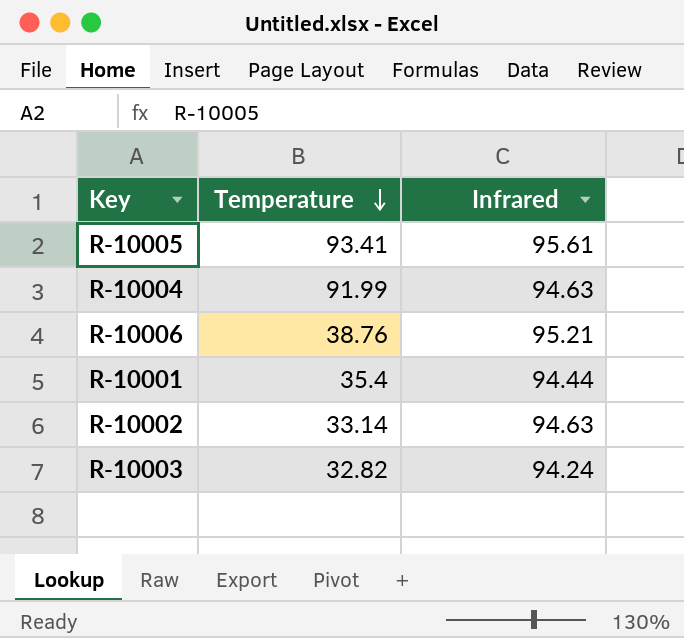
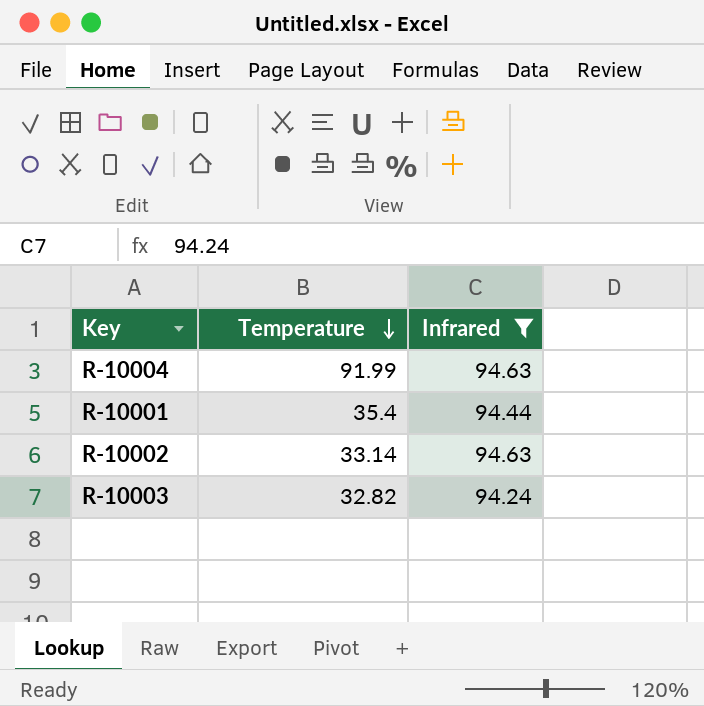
filter: none -> Infrared <= 94.63

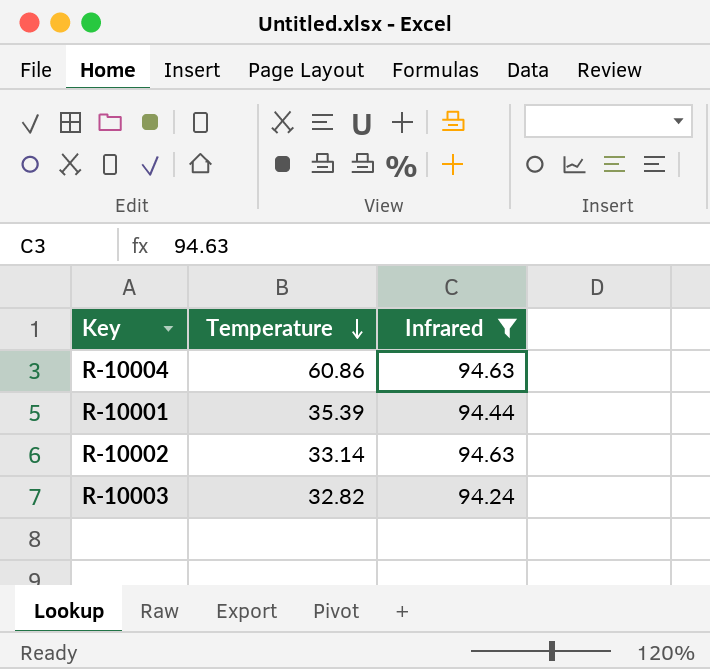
R-10004 | Temperature: 91.99 -> 60.86
R-10001 | Temperature: 35.4 -> 35.39

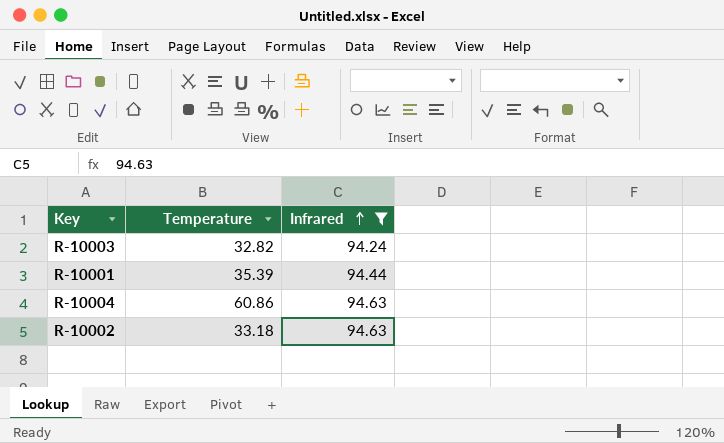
row order: Temperature descending -> Infrared ascending
R-10002 | Temperature: 33.14 -> 33.18

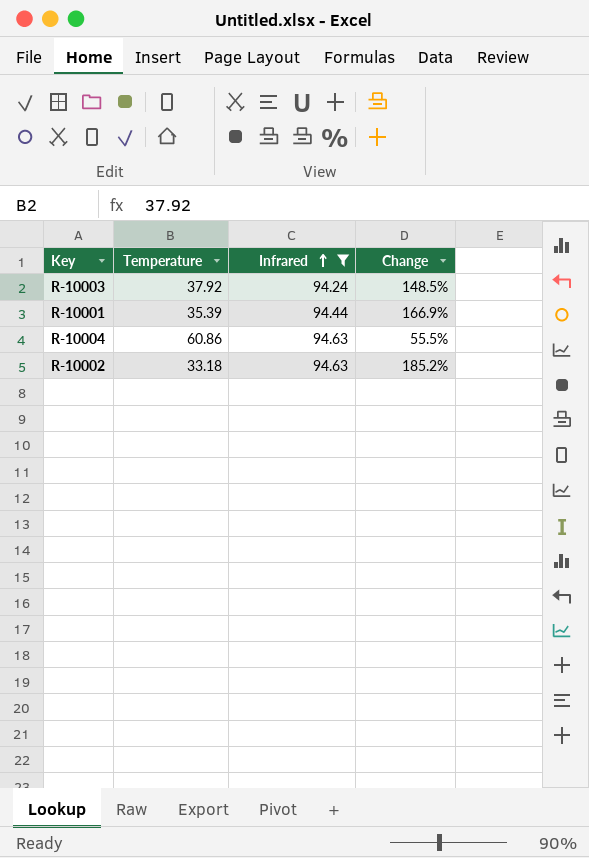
column Change | formula: none -> ([Infrared] - [Temperature]) / [Temperature]
R-10003 | Temperature: 32.82 -> 37.92

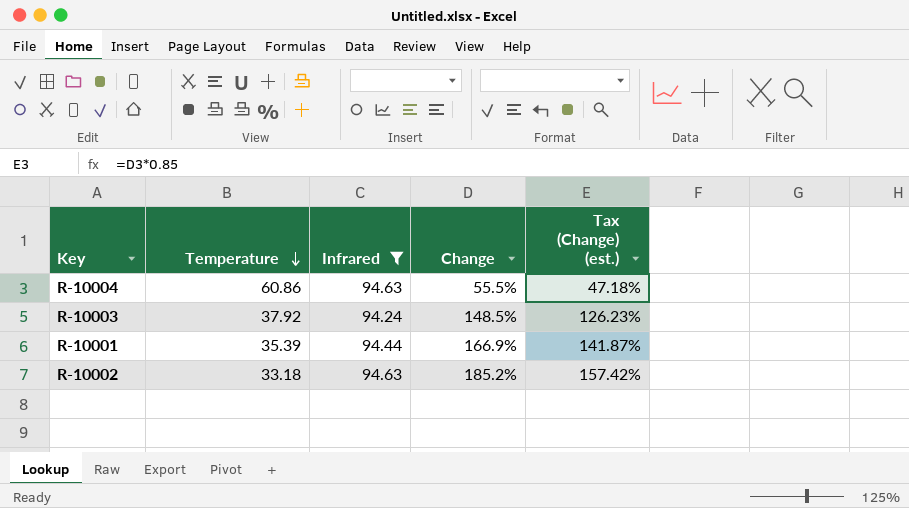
row order: Infrared ascending -> Temperature descending
column Tax (Change) (est.) | formula: none -> [Change] * 0.85

